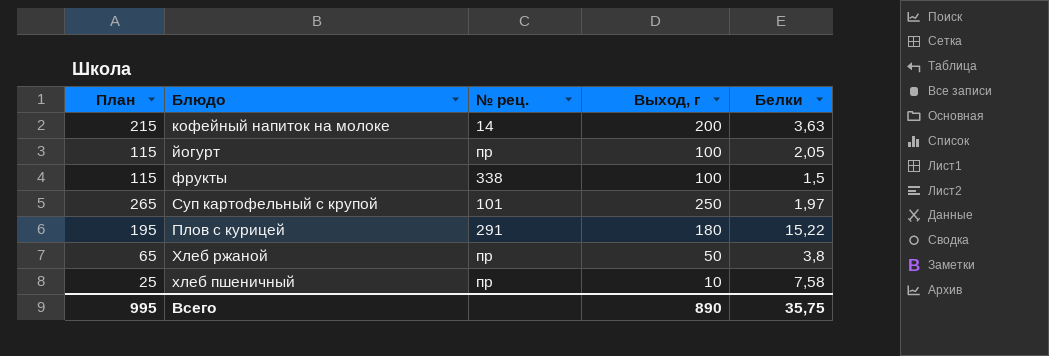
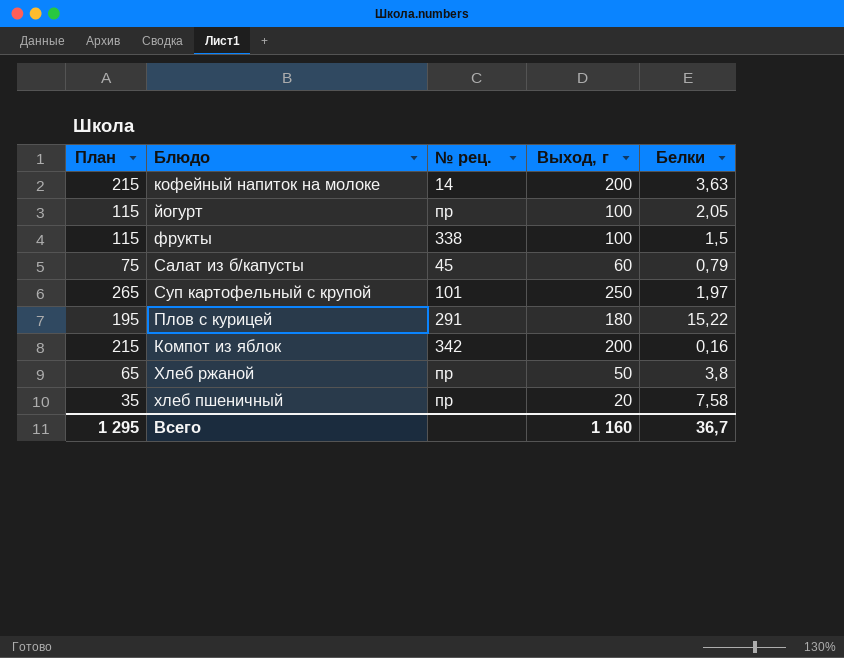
row Салат из б/капусты: none -> 75 | 45 | 60 | 0,79
row Компот из яблок: none -> 215 | 342 | 200 | 0,16
хлеб пшеничный | План: 25 -> 35
хлеб пшеничный | Выход, г: 10 -> 20
Всего | План: 995 -> 1 295
Всего | Выход, г: 890 -> 1 160
Всего | Белки: 35,75 -> 36,7

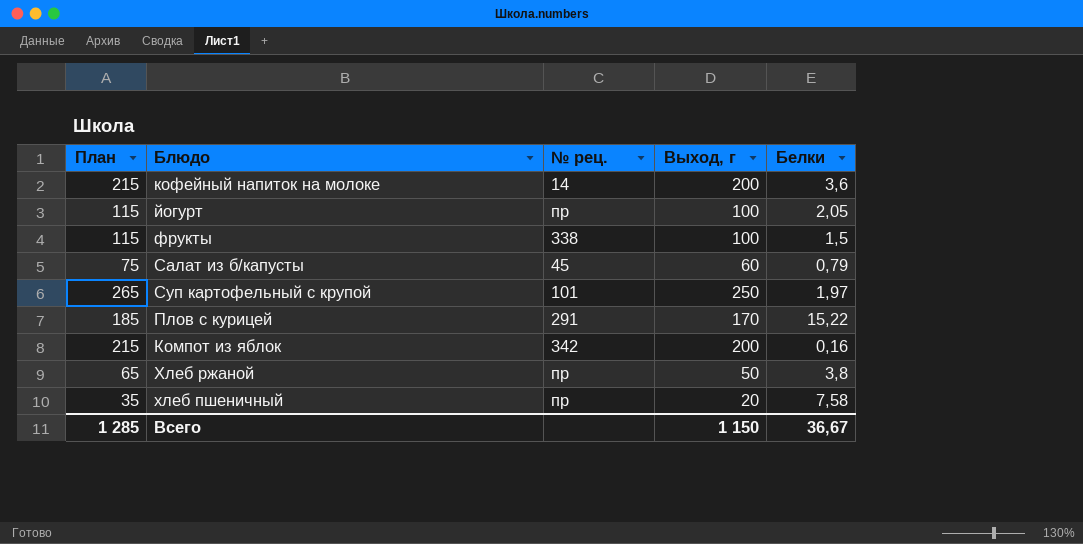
кофейный напиток на молоке | Белки: 3,63 -> 3,6
Плов с курицей | План: 195 -> 185
Плов с курицей | Выход, г: 180 -> 170
Всего | План: 1 295 -> 1 285
Всего | Выход, г: 1 160 -> 1 150
Всего | Белки: 36,7 -> 36,67

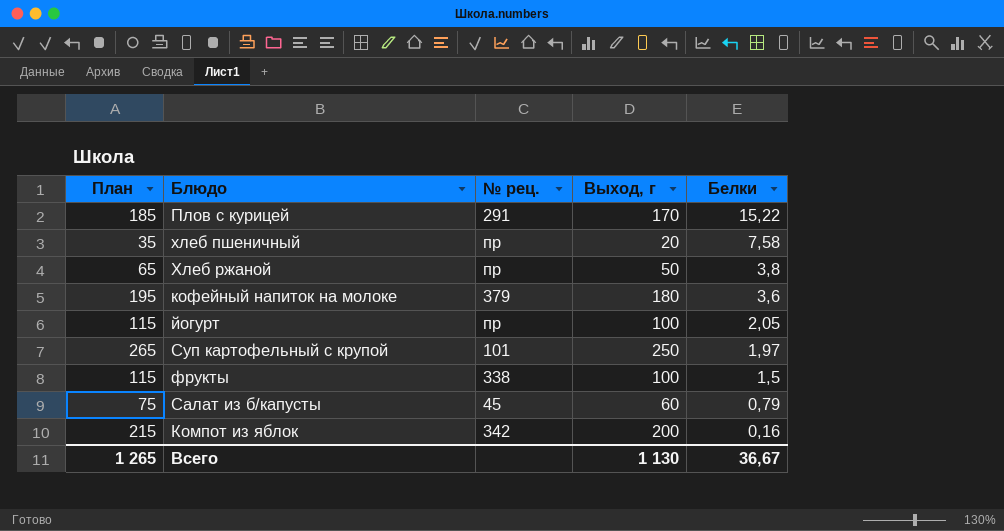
row order: none -> Белки descending
кофейный напиток на молоке | План: 215 -> 195
кофейный напиток на молоке | № рец.: 14 -> 379
кофейный напиток на молоке | Выход, г: 200 -> 180
Всего | План: 1 285 -> 1 265
Всего | Выход, г: 1 150 -> 1 130

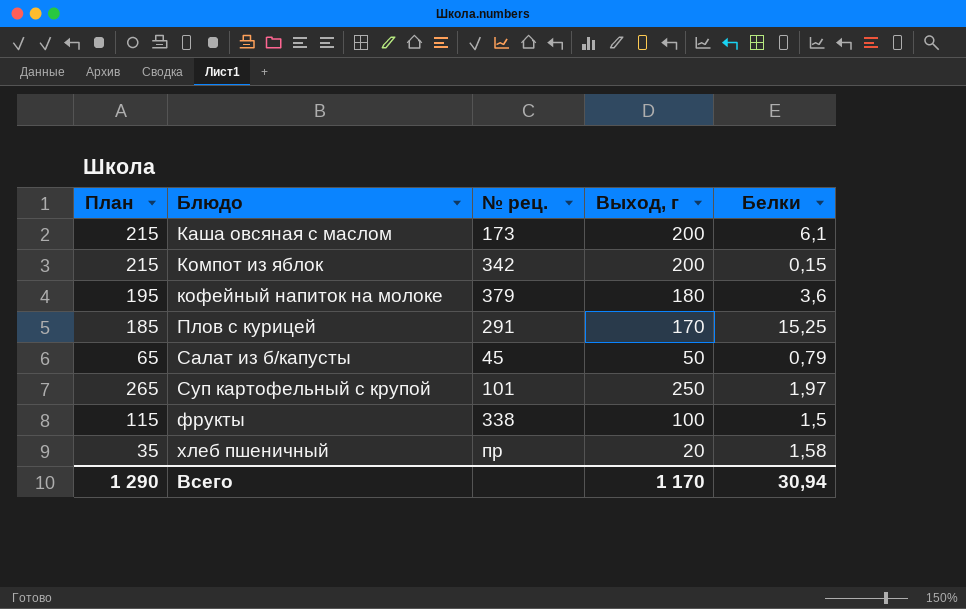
row order: Белки descending -> Блюдо ascending
row Хлеб ржаной: 65 | пр | 50 | 3,8 -> none
row йогурт: 115 | пр | 100 | 2,05 -> none
row Каша овсяная с маслом: none -> 215 | 173 | 200 | 6,1
Компот из яблок | Белки: 0,16 -> 0,15
Плов с курицей | Белки: 15,22 -> 15,25
Салат из б/капусты | План: 75 -> 65
Салат из б/капусты | Выход, г: 60 -> 50
хлеб пшеничный | Белки: 7,58 -> 1,58
Всего | План: 1 265 -> 1 290
Всего | Выход, г: 1 130 -> 1 170
Всего | Белки: 36,67 -> 30,94

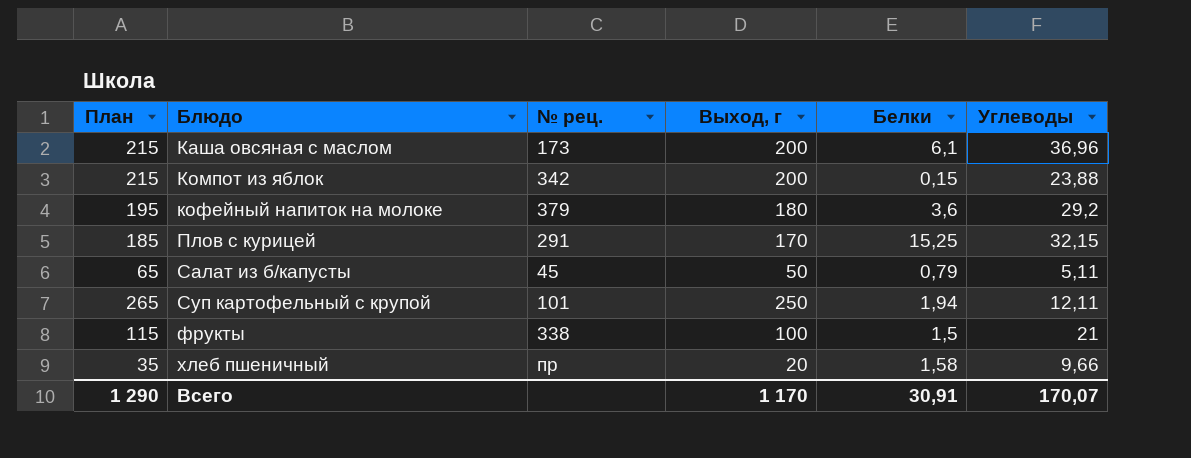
column Углеводы | position: none -> 6
Суп картофельный с крупой | Белки: 1,97 -> 1,94
Всего | Белки: 30,94 -> 30,91

